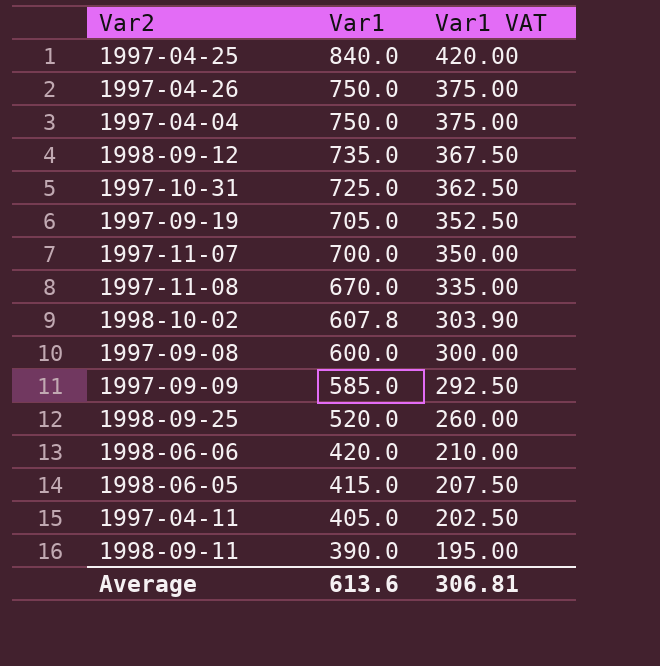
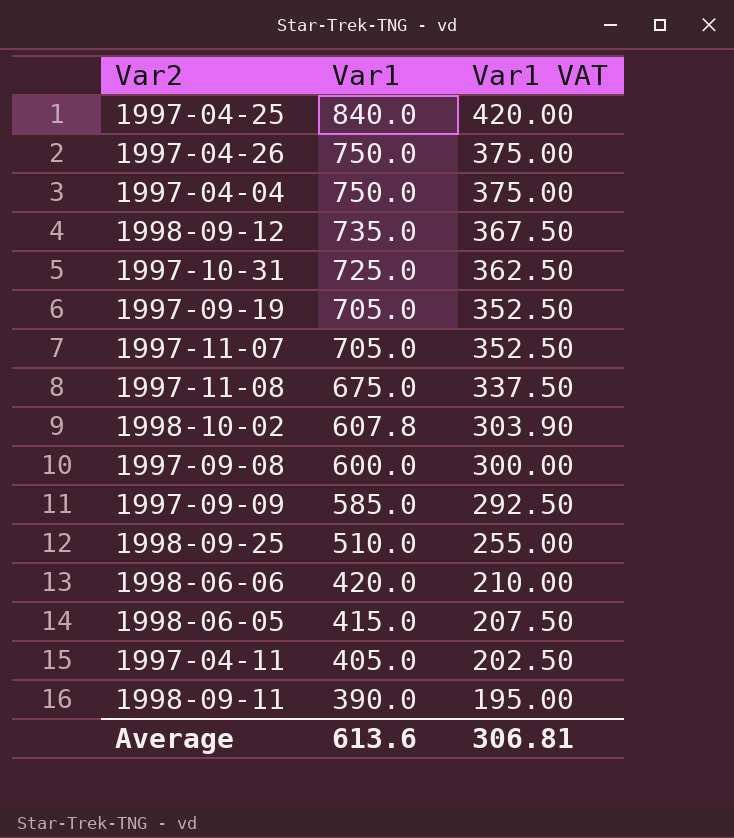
1997-11-07 | Var1: 700.0 -> 705.0
1997-11-07 | Var1 VAT: 350.00 -> 352.50
1997-11-08 | Var1: 670.0 -> 675.0
1997-11-08 | Var1 VAT: 335.00 -> 337.50
1998-09-25 | Var1: 520.0 -> 510.0
1998-09-25 | Var1 VAT: 260.00 -> 255.00

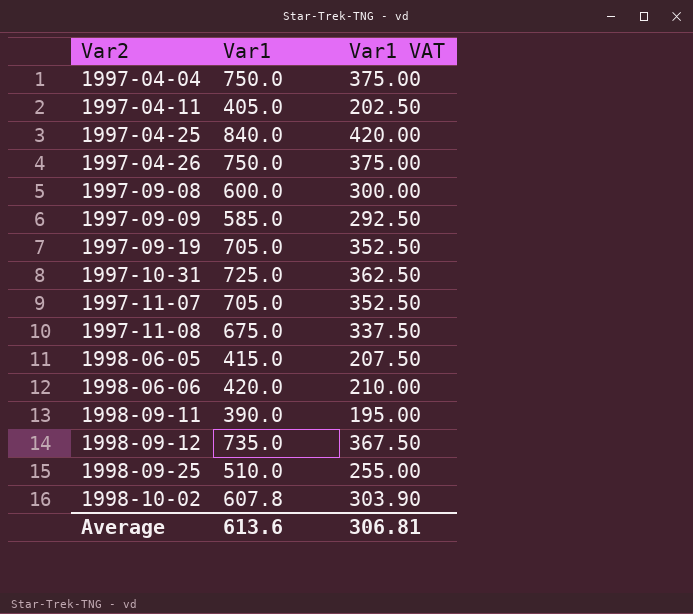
row order: Var1 descending -> Var2 ascending

